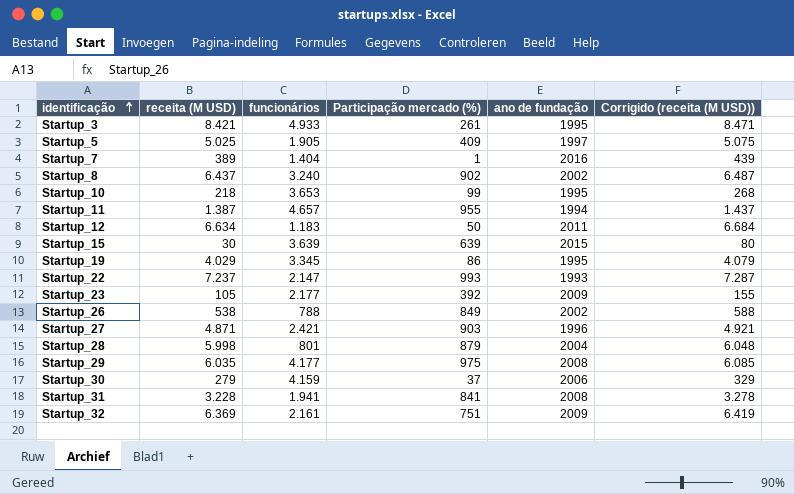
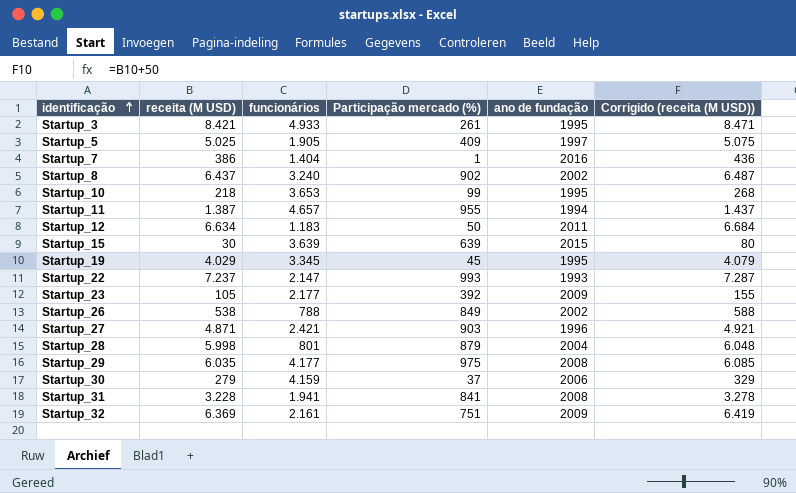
Startup_7 | receita (M USD): 389 -> 386
Startup_7 | Corrigido (receita (M USD)): 439 -> 436
Startup_19 | Participação mercado (%): 86 -> 45

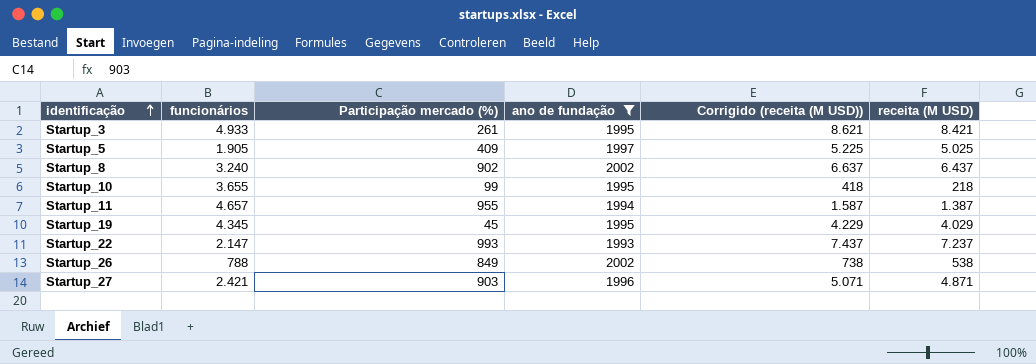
filter: none -> ano de fundação <= 2002
column Corrigido (receita (M USD)) | formula: [receita (M USD)] + 50 -> [receita (M USD)] + 200
column receita (M USD) | position: 2 -> 6
Startup_10 | funcionários: 3.653 -> 3.655
Startup_19 | funcionários: 3.345 -> 4.345

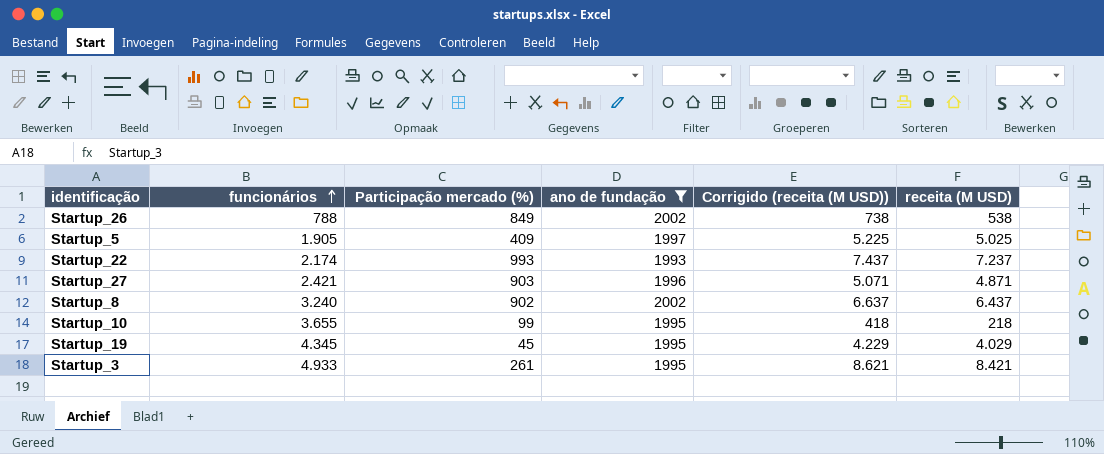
row order: identificação ascending -> funcionários ascending
row Startup_11: 4.657 | 955 | 1994 | 1.587 | 1.387 -> none
Startup_22 | funcionários: 2.147 -> 2.174

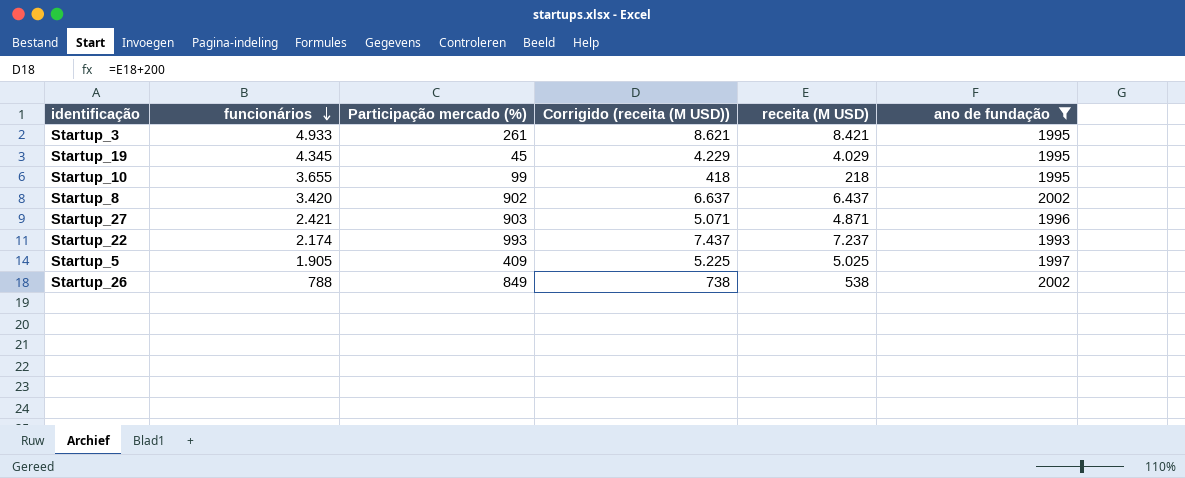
row order: funcionários ascending -> funcionários descending
column ano de fundação | position: 4 -> 6
Startup_8 | funcionários: 3.240 -> 3.420

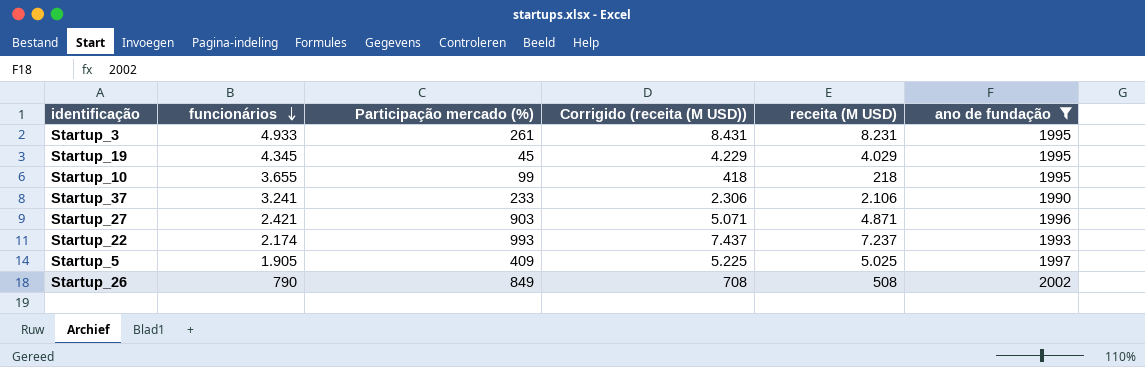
row Startup_8: 3.420 | 902 | 6.637 | 6.437 | 2002 -> none
Startup_3 | Corrigido (receita (M USD)): 8.621 -> 8.431
Startup_3 | receita (M USD): 8.421 -> 8.231
row Startup_37: none -> 3.241 | 233 | 2.306 | 2.106 | 1990
Startup_26 | funcionários: 788 -> 790
Startup_26 | Corrigido (receita (M USD)): 738 -> 708
Startup_26 | receita (M USD): 538 -> 508

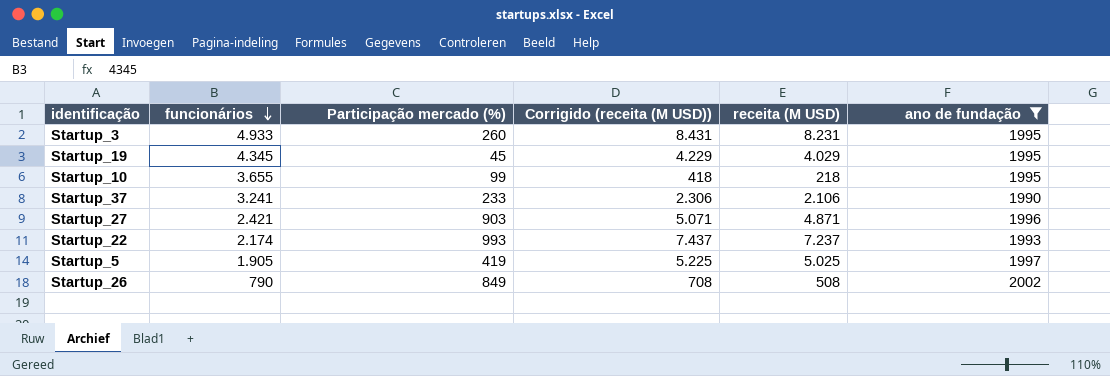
Startup_3 | Participação mercado (%): 261 -> 260
Startup_5 | Participação mercado (%): 409 -> 419

